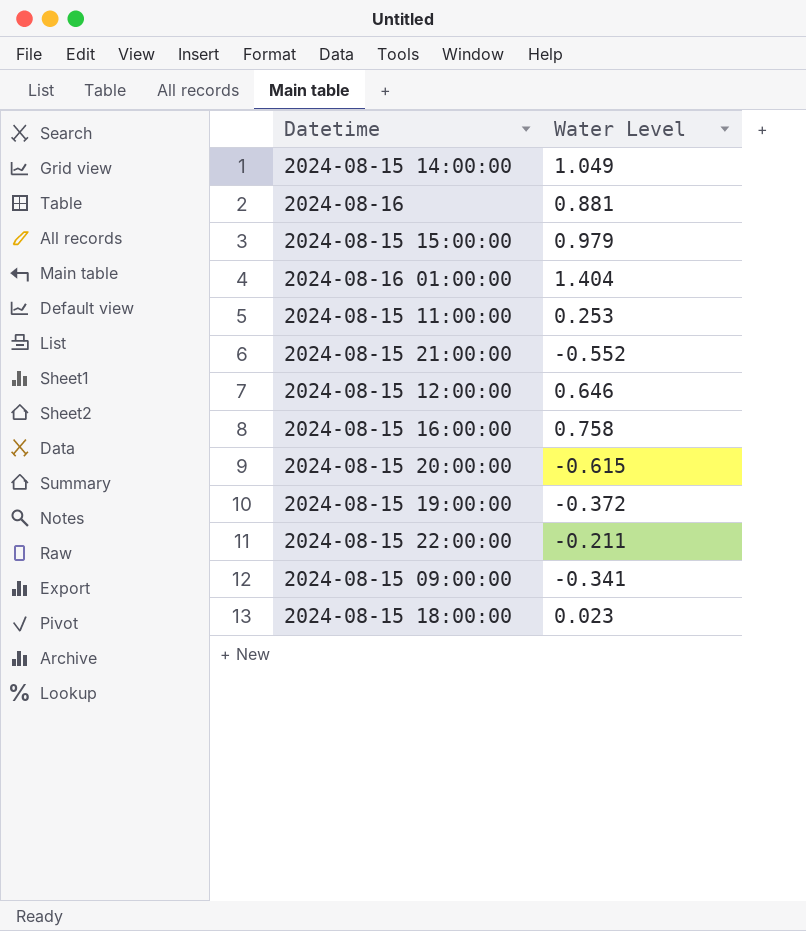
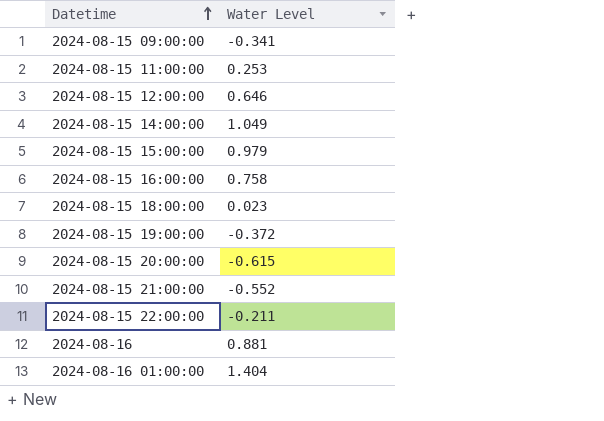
row order: none -> Datetime ascending

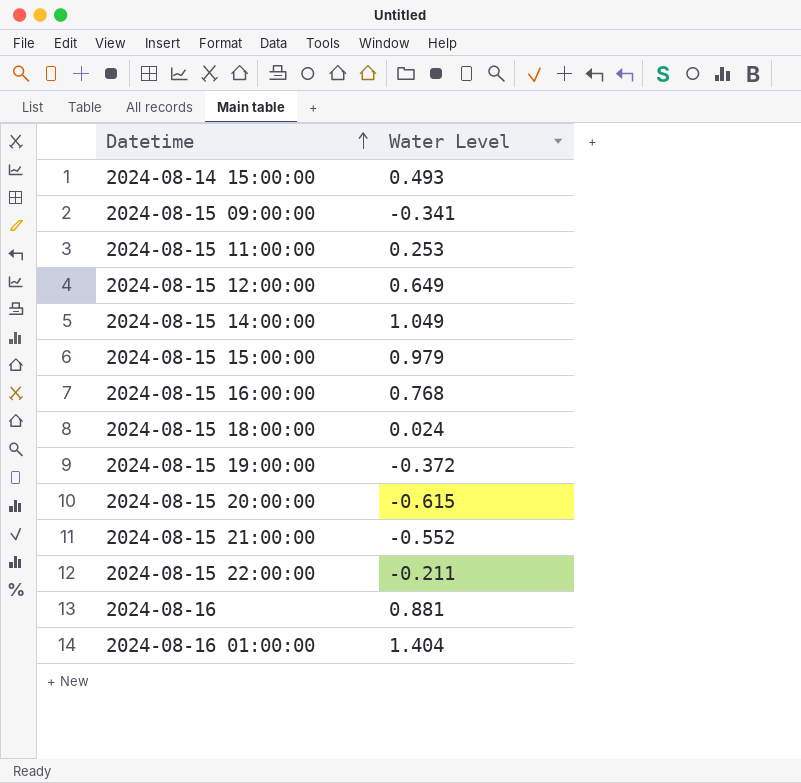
row 2024-08-14 15:00:00: none -> 0.493
2024-08-15 12:00:00 | Water Level: 0.646 -> 0.649
2024-08-15 16:00:00 | Water Level: 0.758 -> 0.768
2024-08-15 18:00:00 | Water Level: 0.023 -> 0.024

